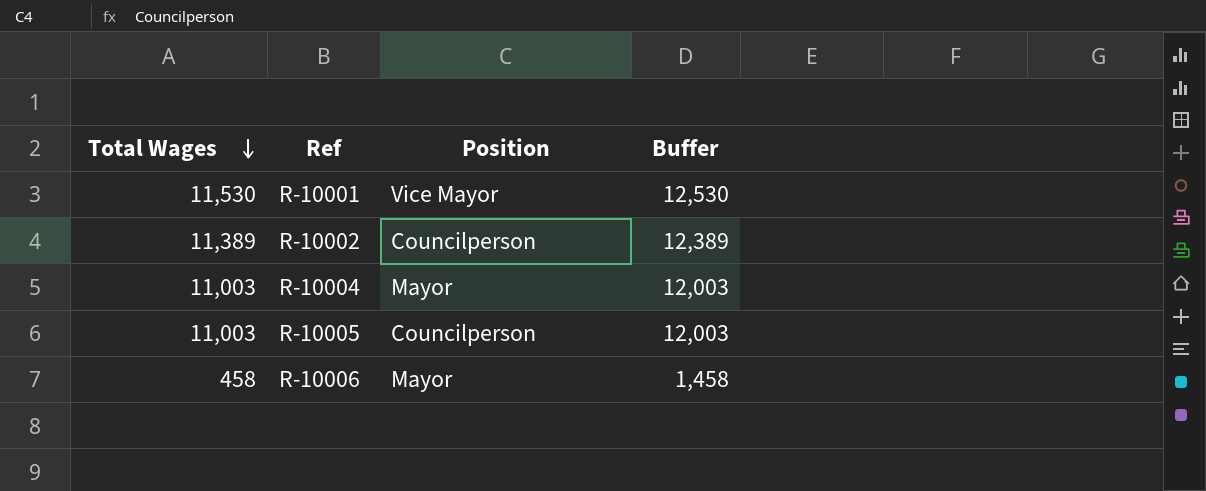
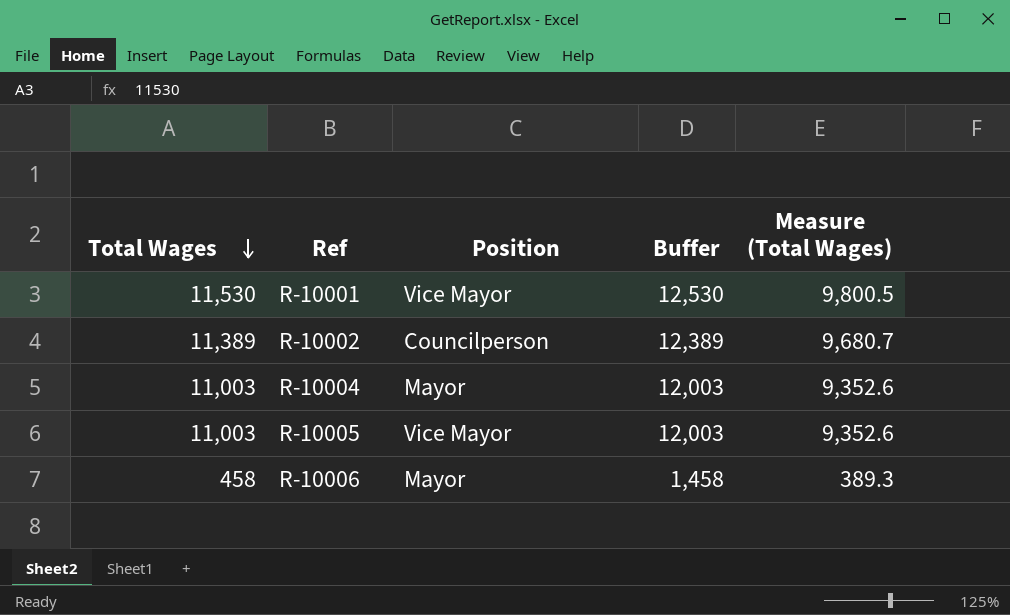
column Measure (Total Wages) | formula: none -> [Total Wages] * 0.85
R-10005 | Position: Councilperson -> Vice Mayor

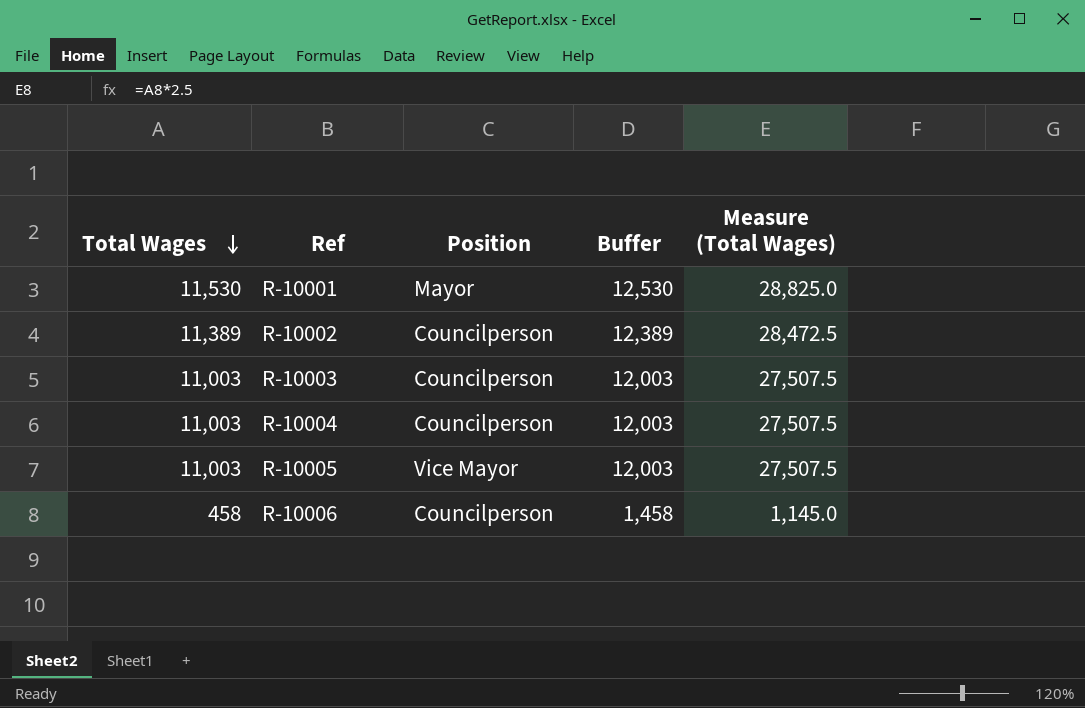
column Measure (Total Wages) | formula: [Total Wages] * 0.85 -> [Total Wages] * 2.5
R-10001 | Position: Vice Mayor -> Mayor
row R-10003: none -> 11,003 | Councilperson | 12,003 | 27,507.5
R-10004 | Position: Mayor -> Councilperson
R-10006 | Position: Mayor -> Councilperson

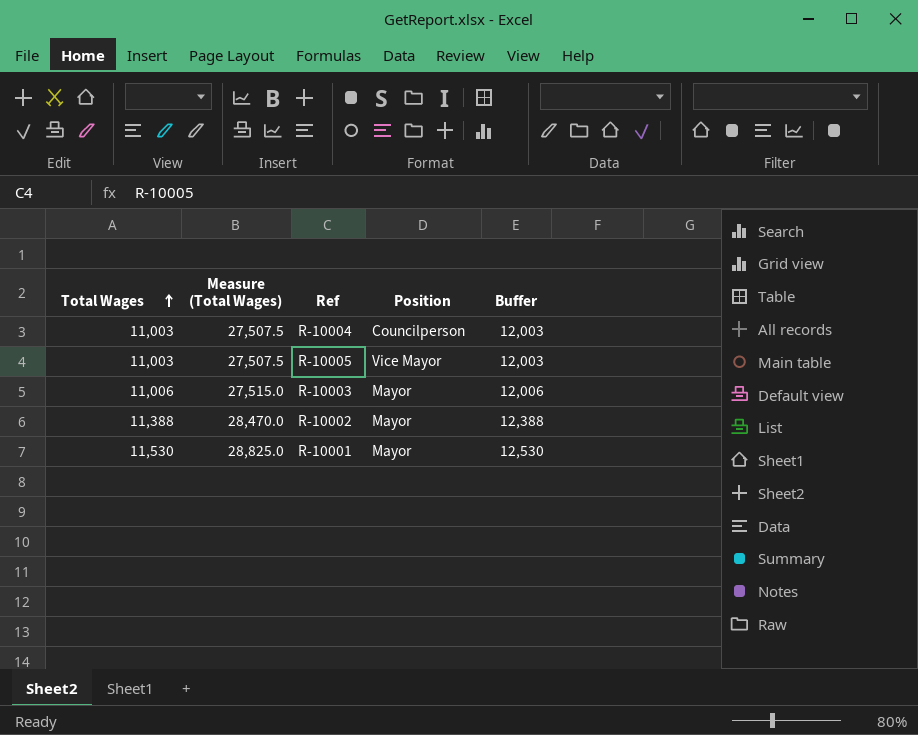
row order: Total Wages descending -> Total Wages ascending
column Measure (Total Wages) | position: 5 -> 2
row R-10006: 458 | Councilperson | 1,458 | 1,145.0 -> none
R-10003 | Total Wages: 11,003 -> 11,006
R-10003 | Measure (Total Wages): 27,507.5 -> 27,515.0
R-10003 | Position: Councilperson -> Mayor
R-10003 | Buffer: 12,003 -> 12,006
R-10002 | Total Wages: 11,389 -> 11,388
R-10002 | Measure (Total Wages): 28,472.5 -> 28,470.0
R-10002 | Position: Councilperson -> Mayor
R-10002 | Buffer: 12,389 -> 12,388

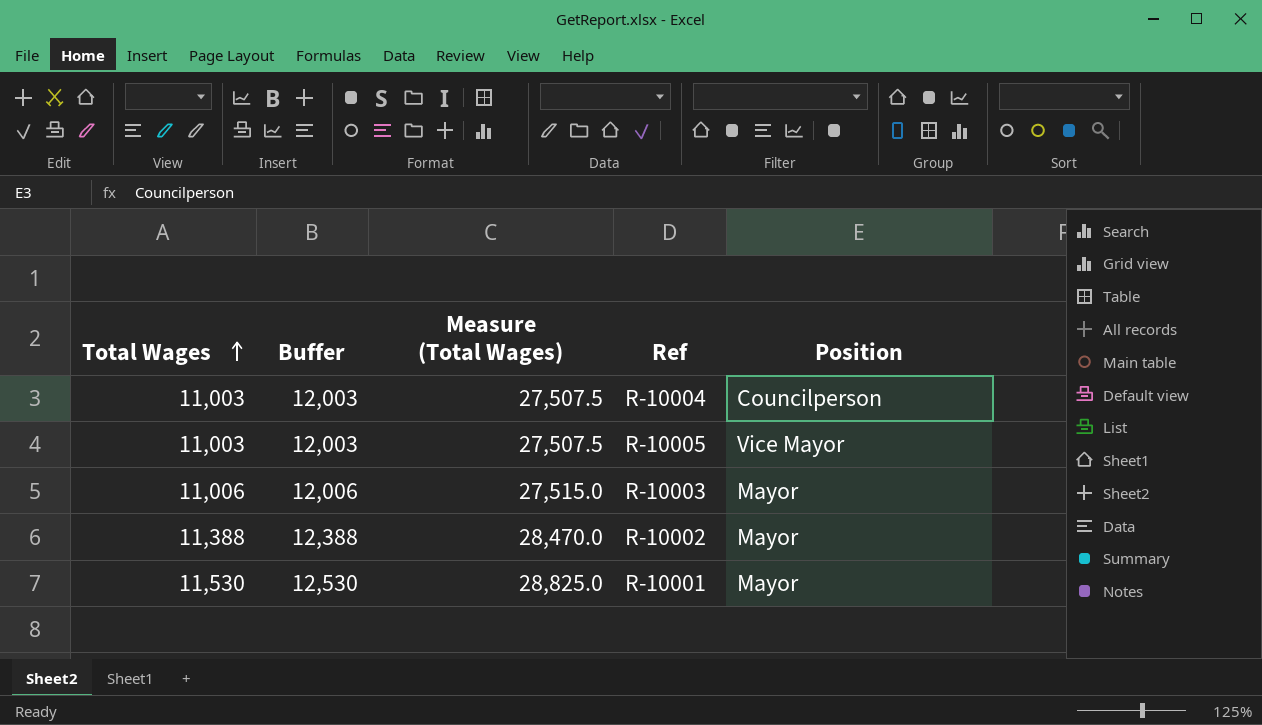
column Buffer | position: 5 -> 2

